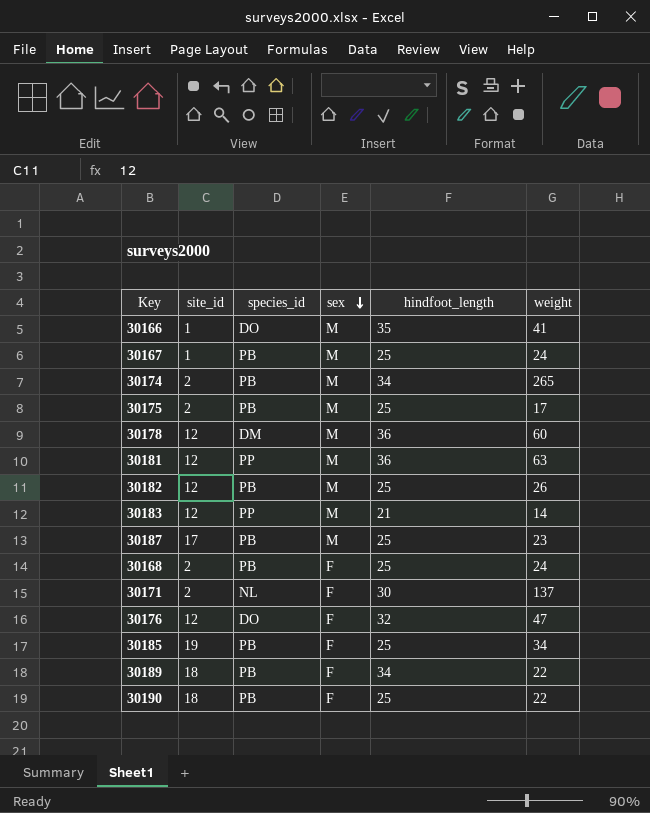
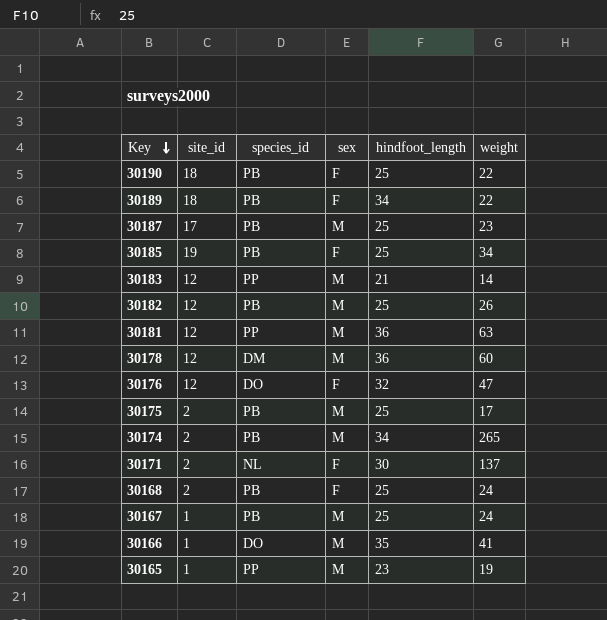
row order: sex descending -> Key descending
row 30165: none -> 1 | PP | M | 23 | 19

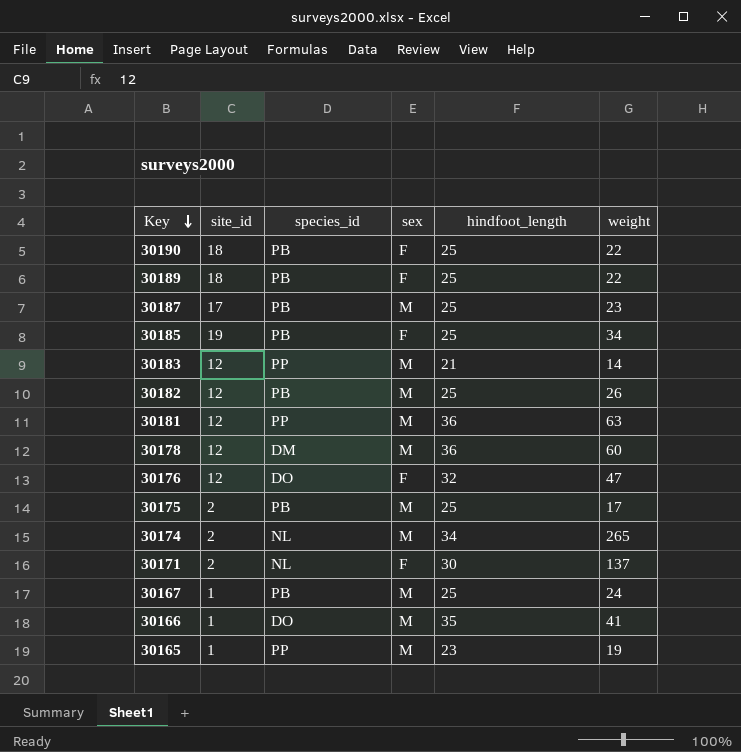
row 30168: 2 | PB | F | 25 | 24 -> none
30189 | hindfoot_length: 34 -> 25
30174 | species_id: PB -> NL

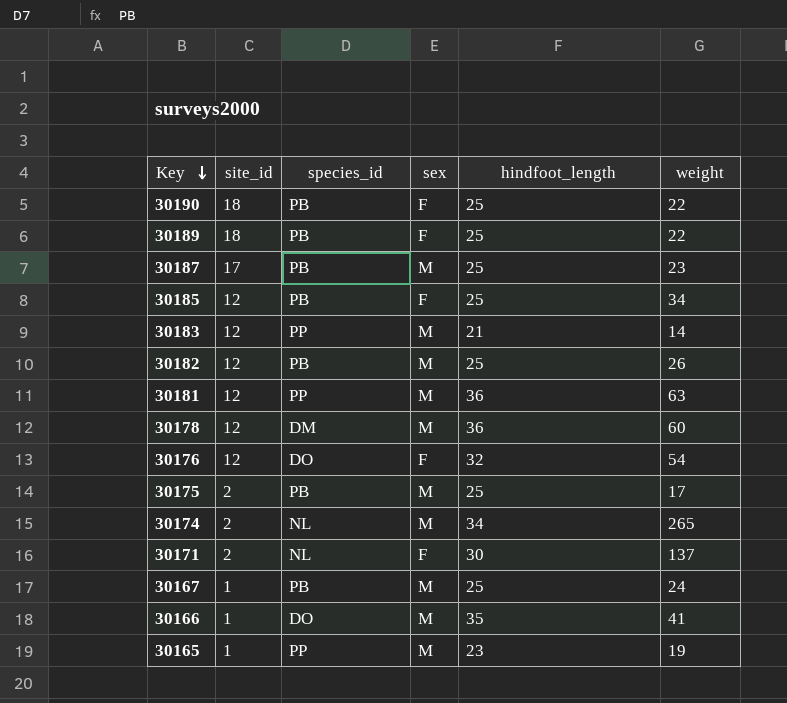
30185 | site_id: 19 -> 12
30176 | weight: 47 -> 54

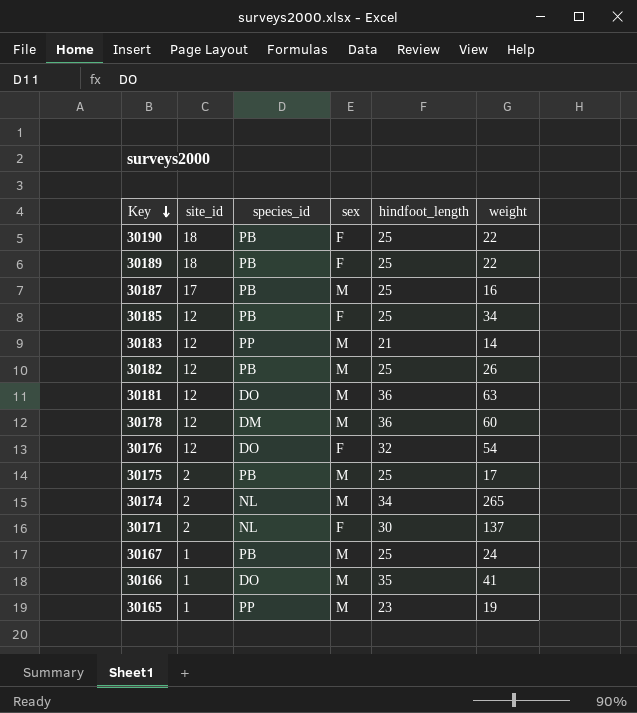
30187 | weight: 23 -> 16
30181 | species_id: PP -> DO

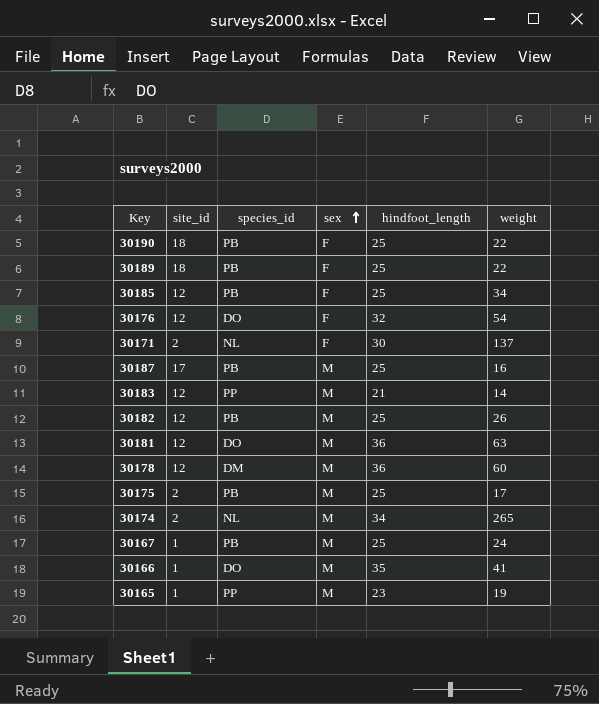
row order: Key descending -> sex ascending

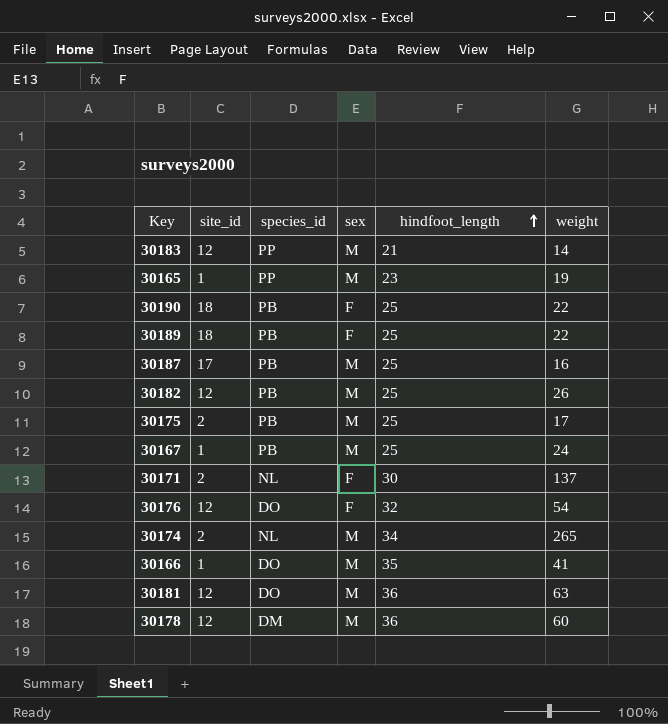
row order: sex ascending -> hindfoot_length ascending
row 30185: 12 | PB | F | 25 | 34 -> none

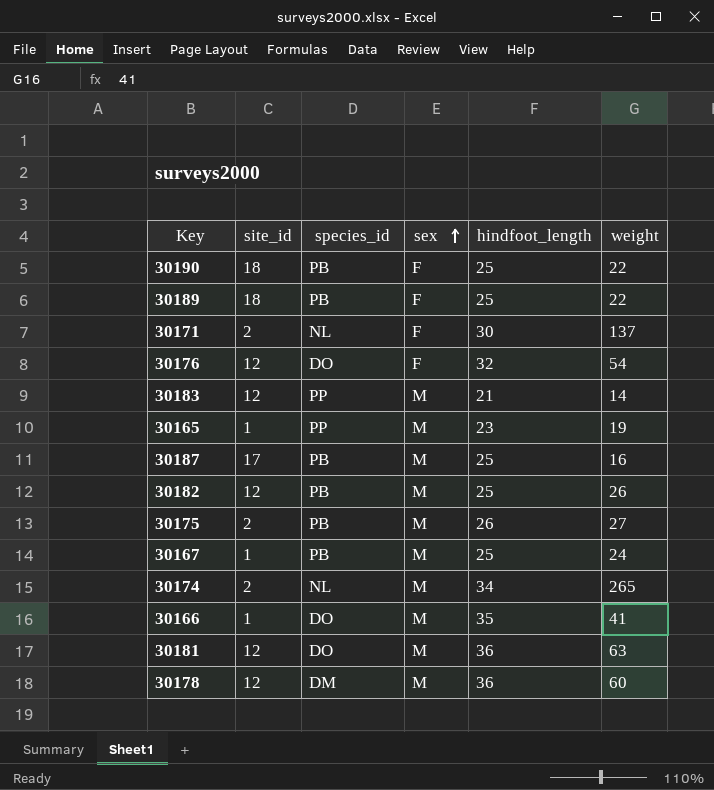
row order: hindfoot_length ascending -> sex ascending
30175 | hindfoot_length: 25 -> 26
30175 | weight: 17 -> 27

